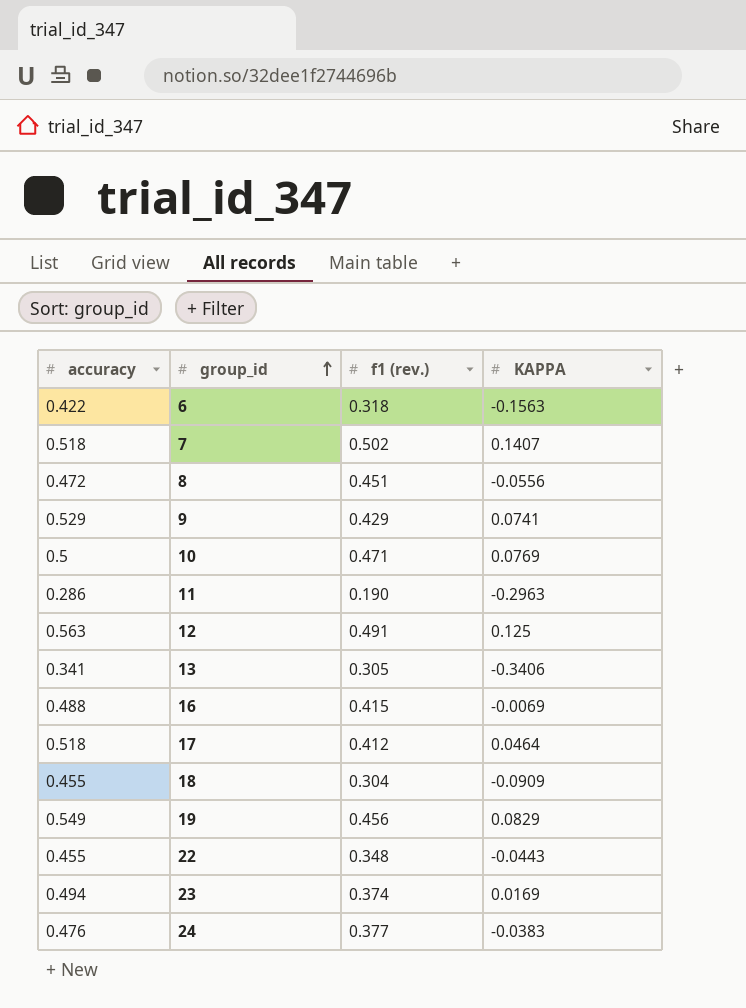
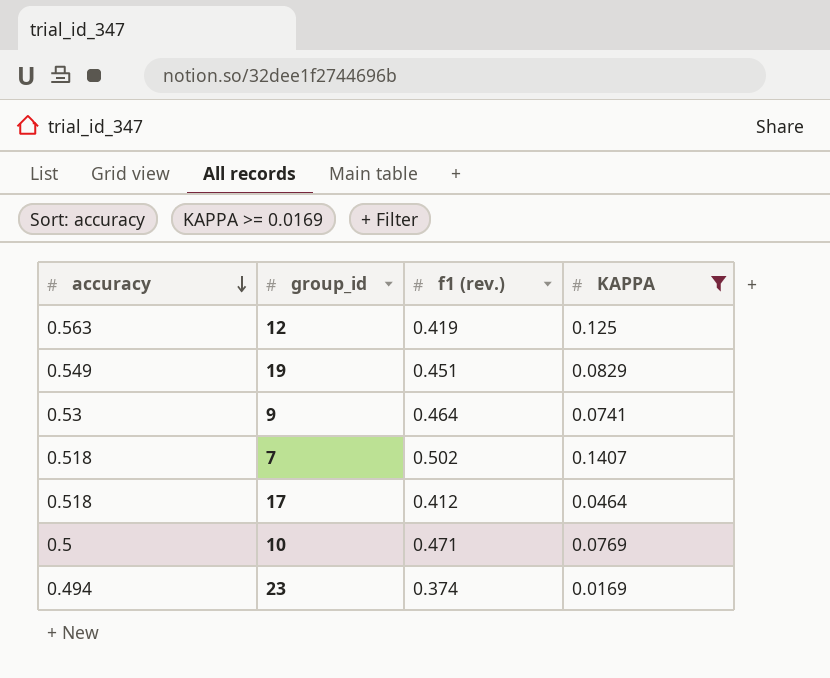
filter: none -> KAPPA >= 0.0169
row order: group_id ascending -> accuracy descending
12 | f1 (rev.): 0.491 -> 0.419
19 | f1 (rev.): 0.456 -> 0.451
9 | accuracy: 0.529 -> 0.53
9 | f1 (rev.): 0.429 -> 0.464

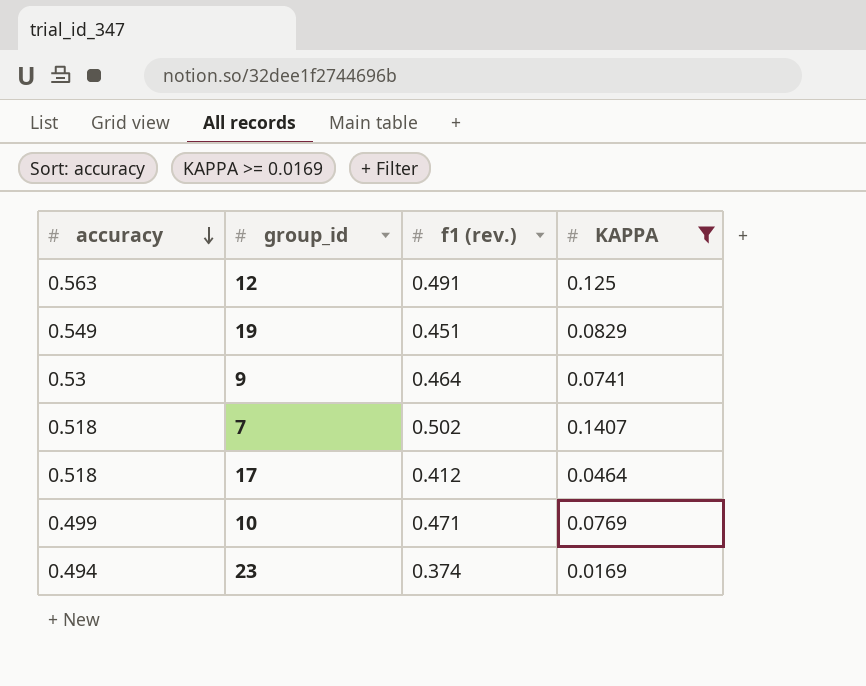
12 | f1 (rev.): 0.419 -> 0.491
10 | accuracy: 0.5 -> 0.499

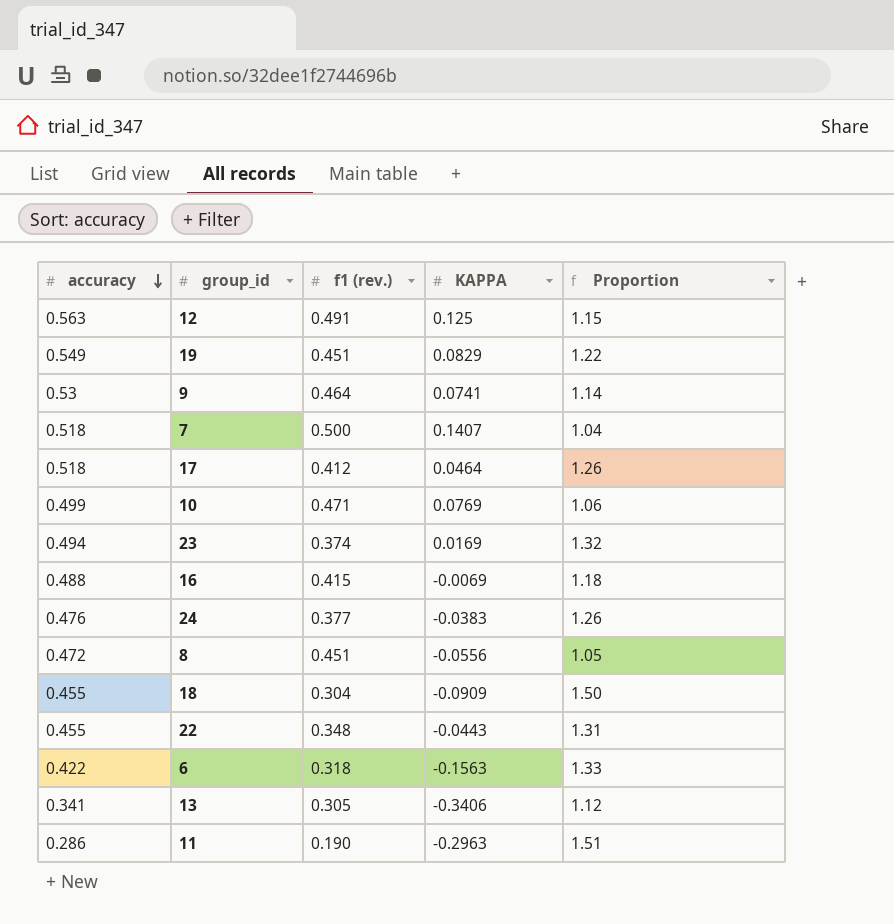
filter: KAPPA >= 0.0169 -> none
column Proportion | formula: none -> [accuracy] / [f1 (rev.)]
7 | f1 (rev.): 0.502 -> 0.500

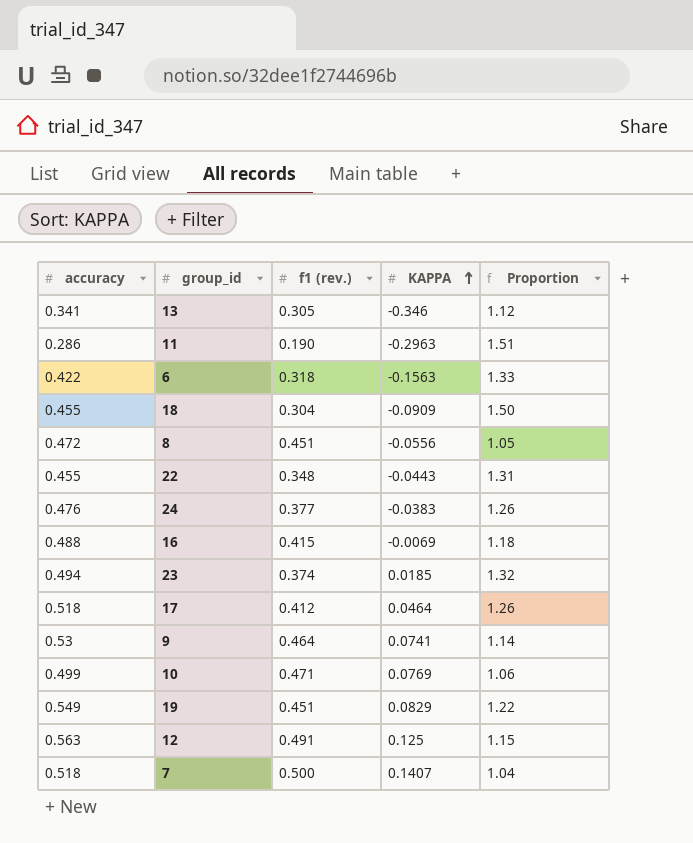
row order: accuracy descending -> KAPPA ascending
13 | KAPPA: -0.3406 -> -0.346
23 | KAPPA: 0.0169 -> 0.0185

